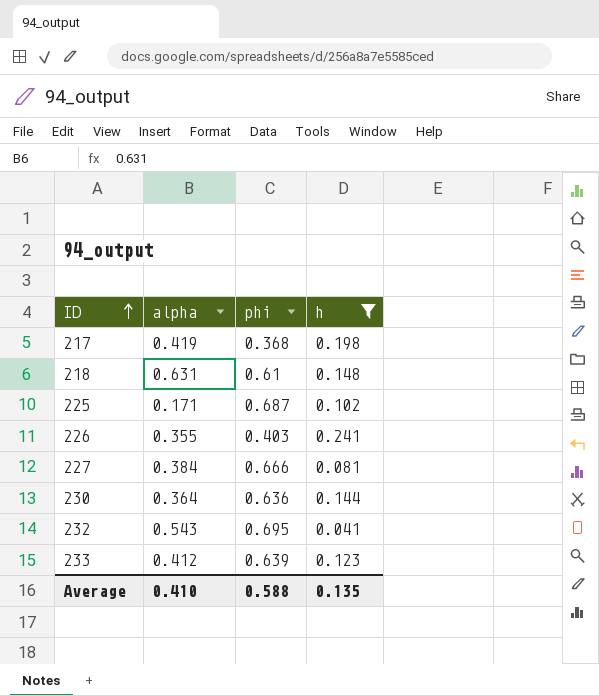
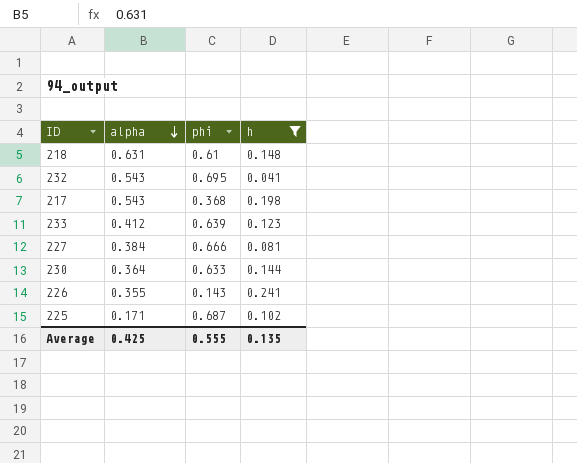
row order: ID ascending -> alpha descending
217 | alpha: 0.419 -> 0.543
230 | phi: 0.636 -> 0.633
226 | phi: 0.403 -> 0.143
Average | alpha: 0.410 -> 0.425
Average | phi: 0.588 -> 0.555

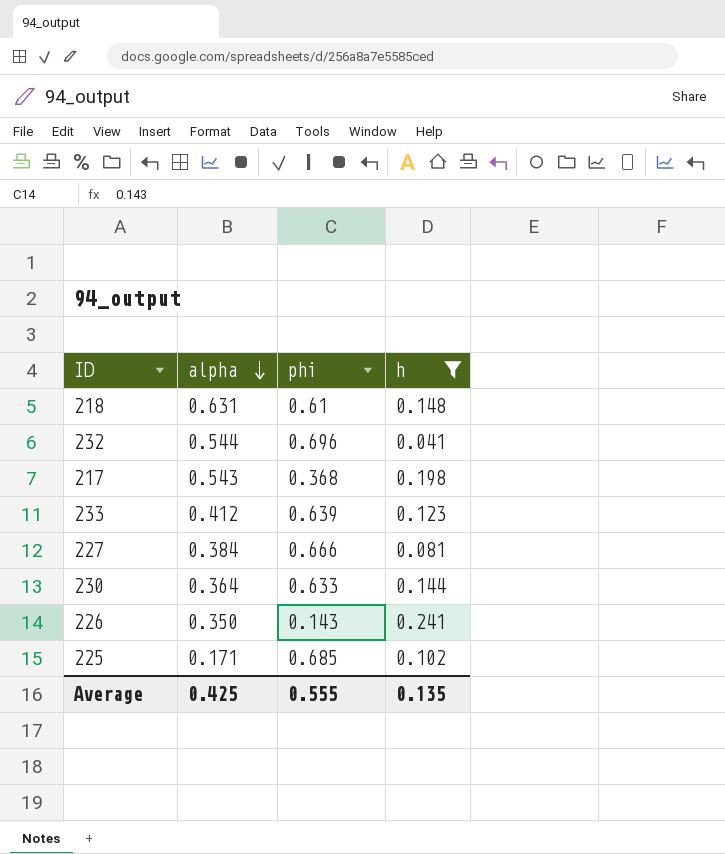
232 | alpha: 0.543 -> 0.544
232 | phi: 0.695 -> 0.696
226 | alpha: 0.355 -> 0.350
225 | phi: 0.687 -> 0.685

